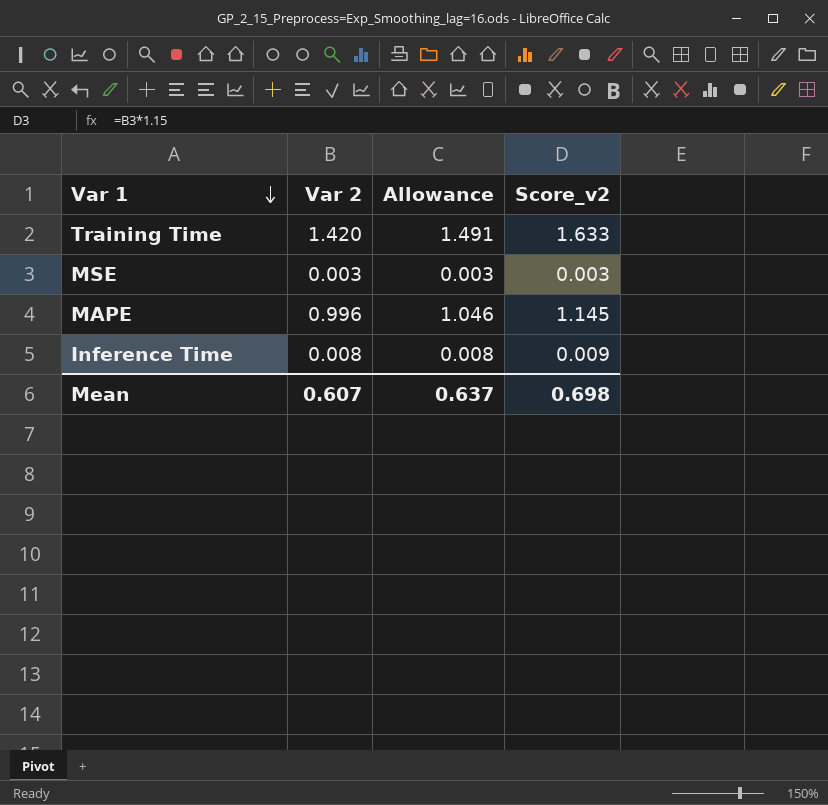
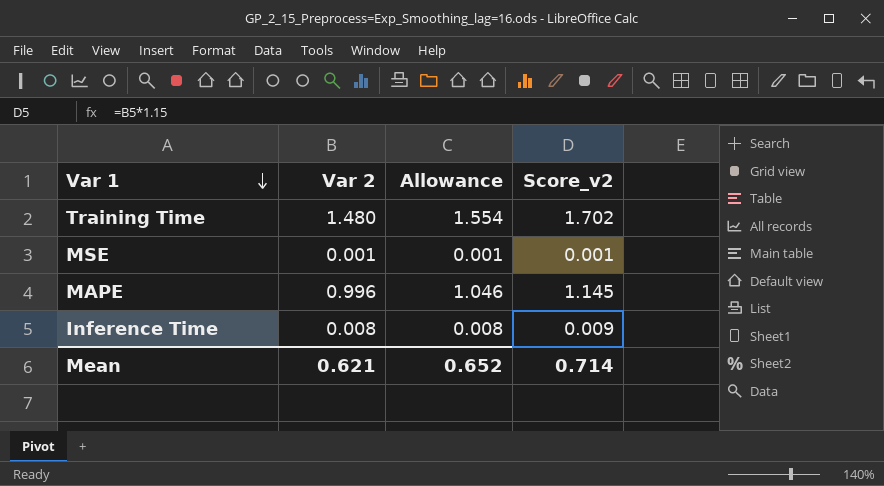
Training Time | Var 2: 1.420 -> 1.480
Training Time | Allowance: 1.491 -> 1.554
Training Time | Score_v2: 1.633 -> 1.702
MSE | Var 2: 0.003 -> 0.001
MSE | Allowance: 0.003 -> 0.001
MSE | Score_v2: 0.003 -> 0.001
Mean | Var 2: 0.607 -> 0.621
Mean | Allowance: 0.637 -> 0.652
Mean | Score_v2: 0.698 -> 0.714

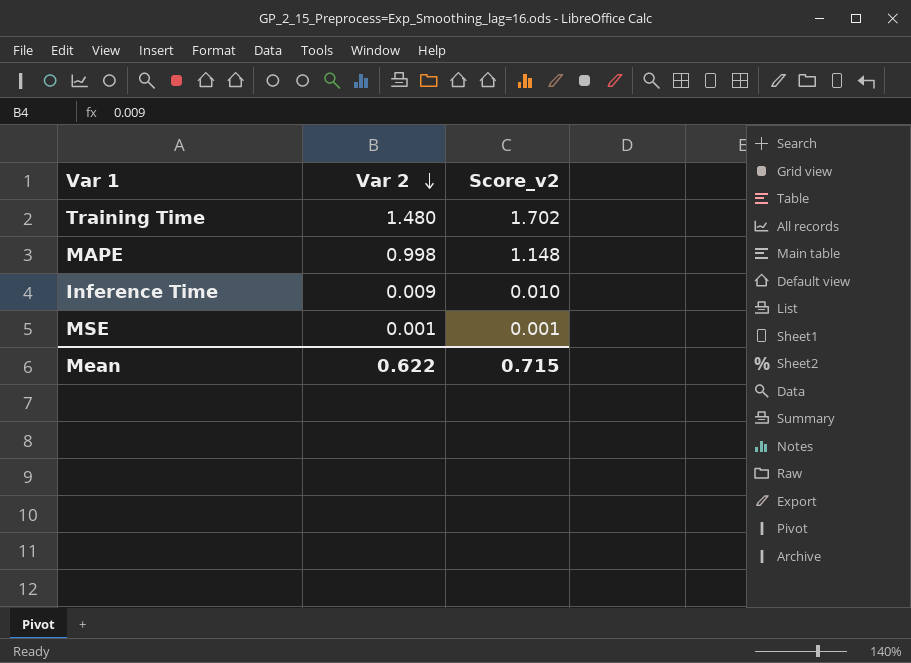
row order: Var 1 descending -> Var 2 descending
column Allowance | formula: [Var 2] * 1.05 -> none
MAPE | Var 2: 0.996 -> 0.998
MAPE | Score_v2: 1.145 -> 1.148
Inference Time | Var 2: 0.008 -> 0.009
Inference Time | Score_v2: 0.009 -> 0.010
Mean | Var 2: 0.621 -> 0.622
Mean | Score_v2: 0.714 -> 0.715

